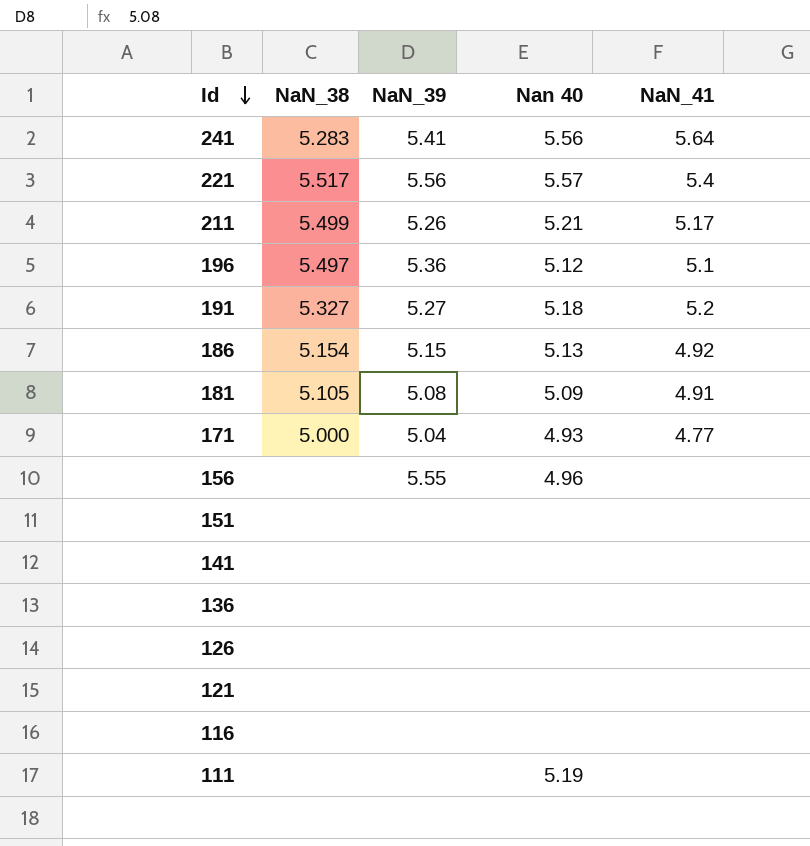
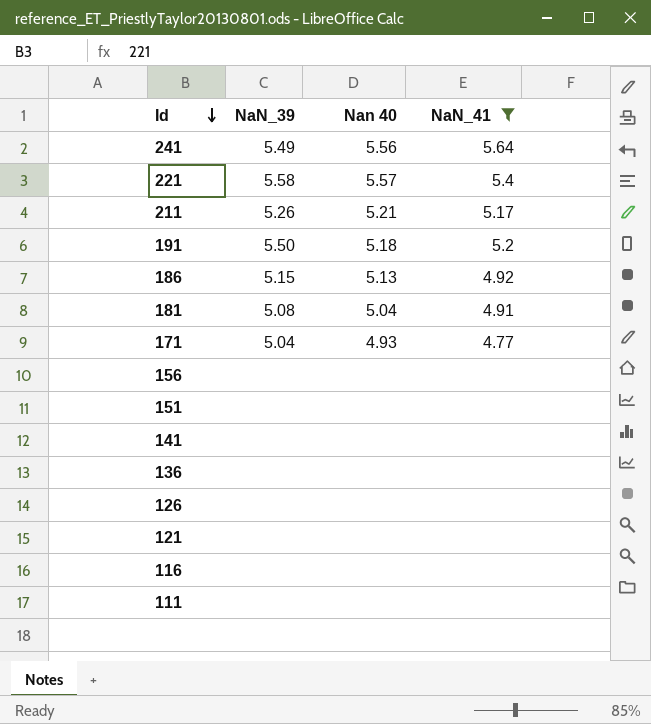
filter: none -> NaN_41 != 5.1
column NaN_38 | position: 2 -> none
241 | NaN_39: 5.41 -> 5.49
221 | NaN_39: 5.56 -> 5.58
191 | NaN_39: 5.27 -> 5.50
181 | Nan 40: 5.09 -> 5.04
156 | NaN_39: 5.55 -> none
156 | Nan 40: 4.96 -> none
111 | Nan 40: 5.19 -> none

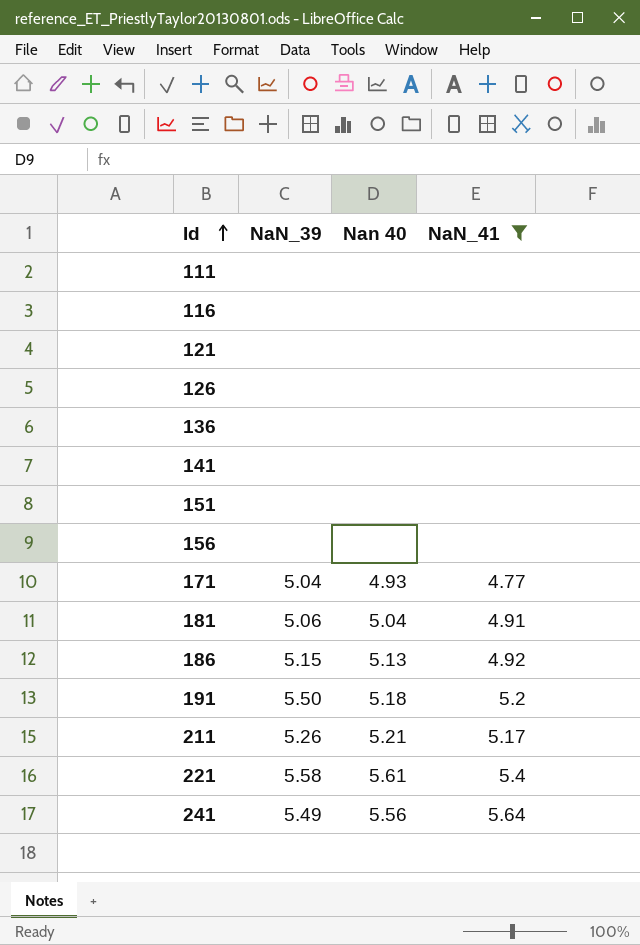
row order: Id descending -> Id ascending
181 | NaN_39: 5.08 -> 5.06
221 | Nan 40: 5.57 -> 5.61

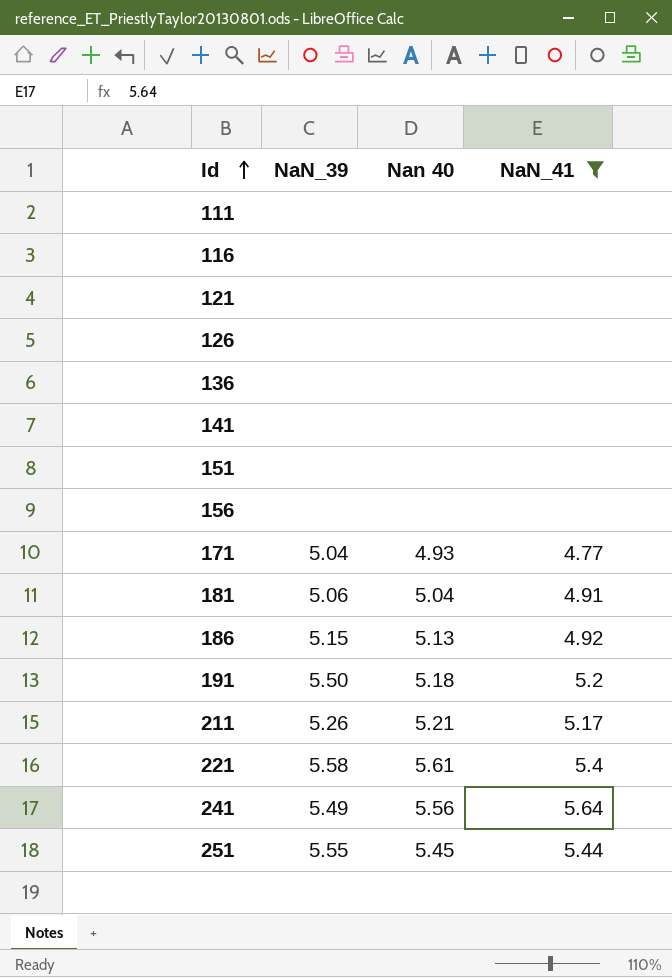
row 251: none -> 5.55 | 5.45 | 5.44

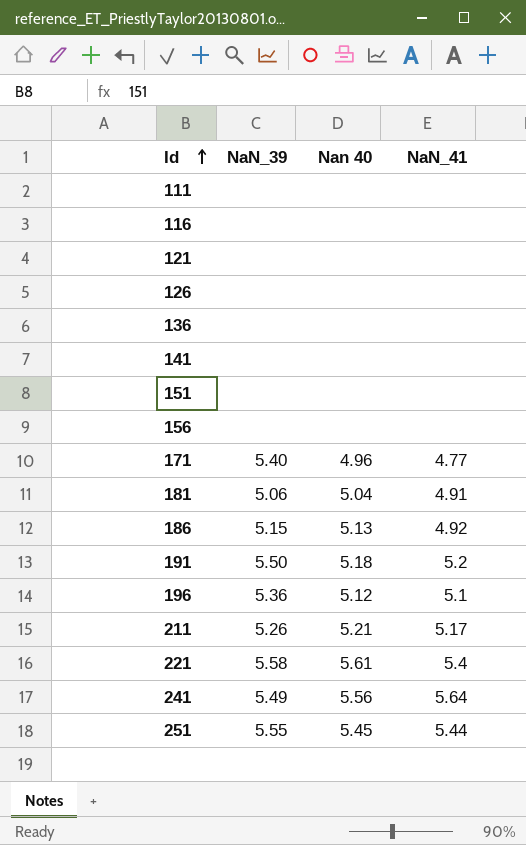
filter: NaN_41 != 5.1 -> none
171 | NaN_39: 5.04 -> 5.40
171 | Nan 40: 4.93 -> 4.96

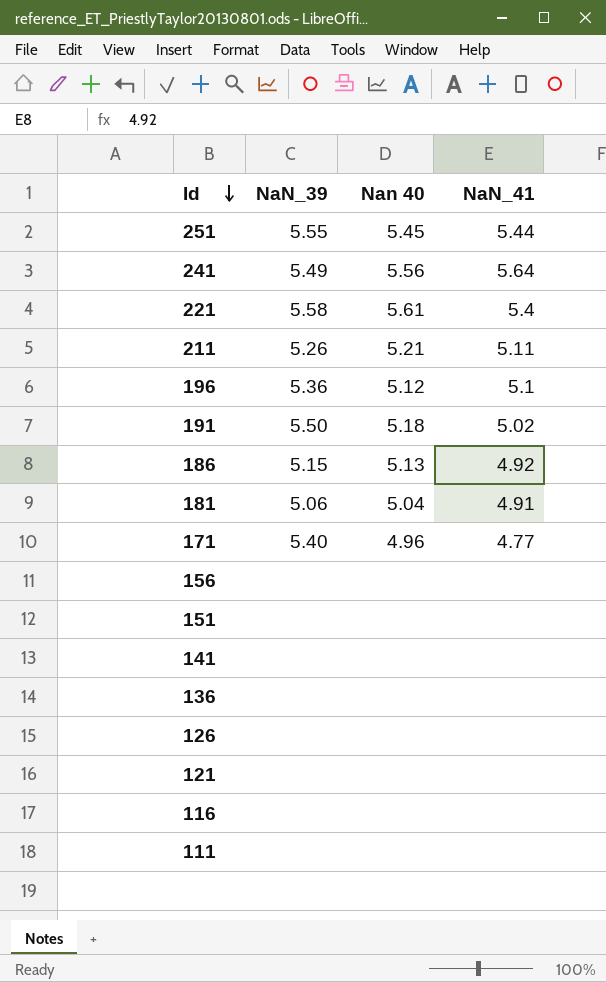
row order: Id ascending -> Id descending
211 | NaN_41: 5.17 -> 5.11
191 | NaN_41: 5.2 -> 5.02

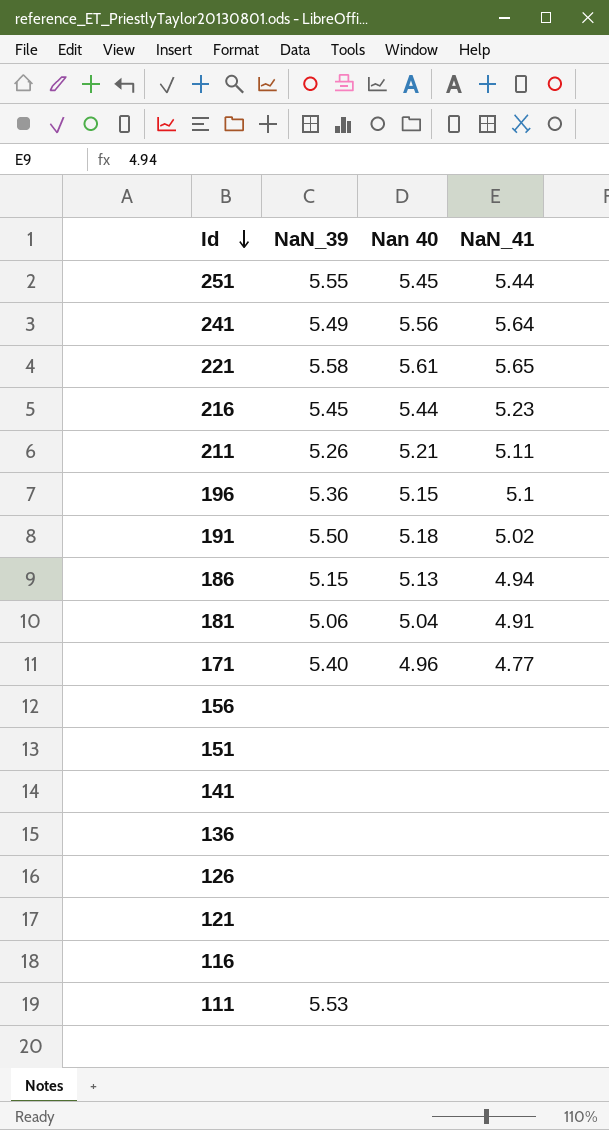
221 | NaN_41: 5.4 -> 5.65
row 216: none -> 5.45 | 5.44 | 5.23
196 | Nan 40: 5.12 -> 5.15
186 | NaN_41: 4.92 -> 4.94
111 | NaN_39: none -> 5.53

